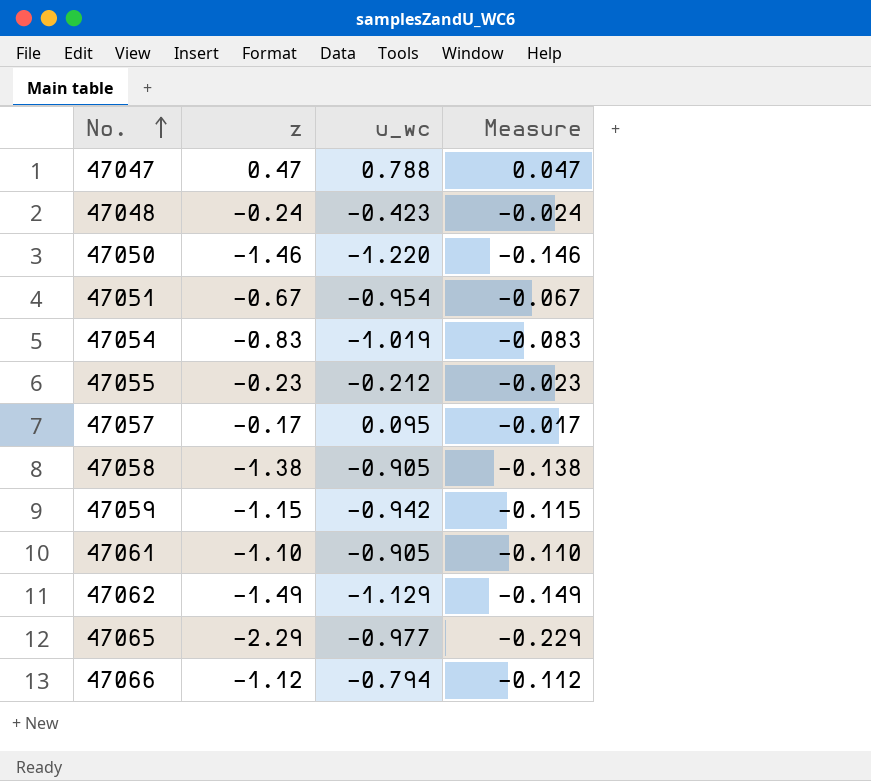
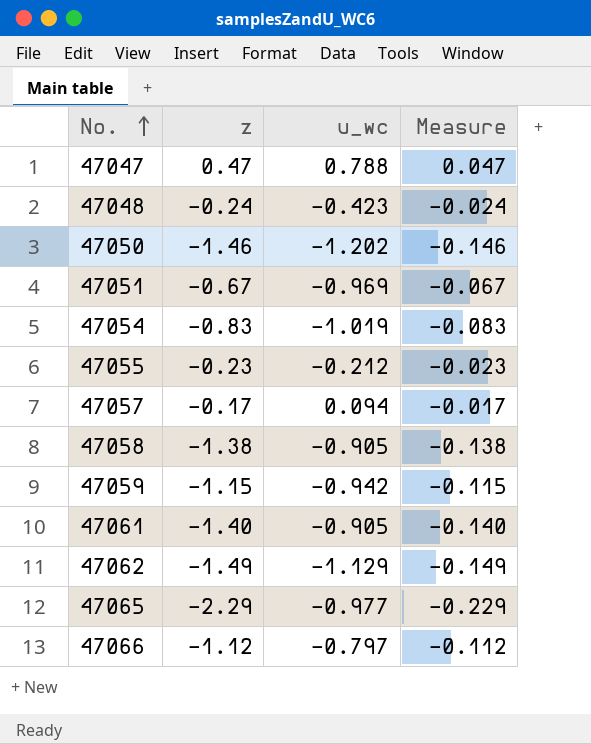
47050 | u_wc: -1.220 -> -1.202
47051 | u_wc: -0.954 -> -0.969
47057 | u_wc: 0.095 -> 0.094
47061 | z: -1.10 -> -1.40
47061 | Measure: -0.110 -> -0.140
47066 | u_wc: -0.794 -> -0.797

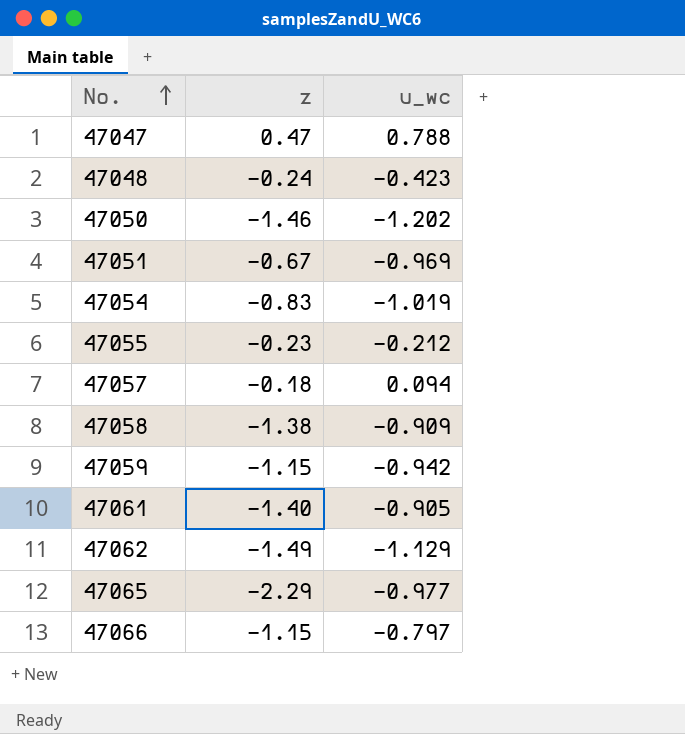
column Measure | formula: [z] * 0.1 -> none
47057 | z: -0.17 -> -0.18
47058 | u_wc: -0.905 -> -0.909
47066 | z: -1.12 -> -1.15

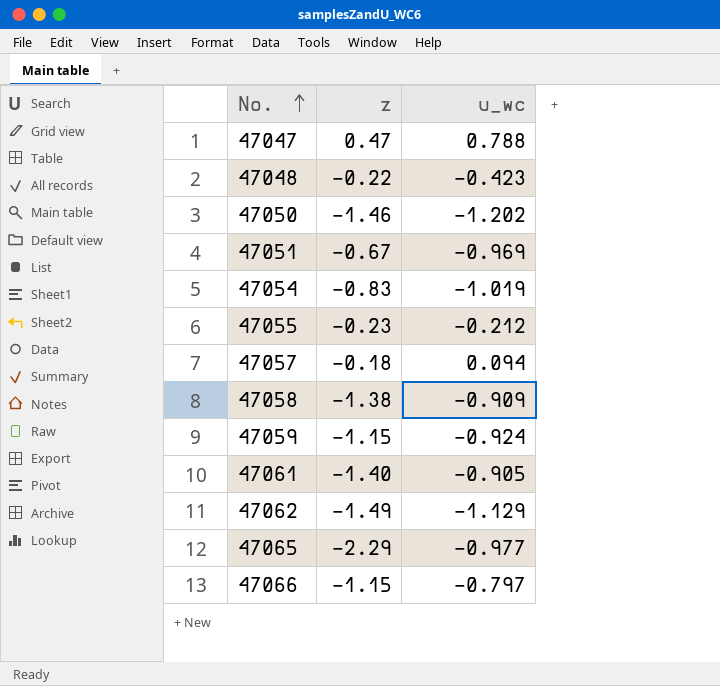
47048 | z: -0.24 -> -0.22
47059 | u_wc: -0.942 -> -0.924

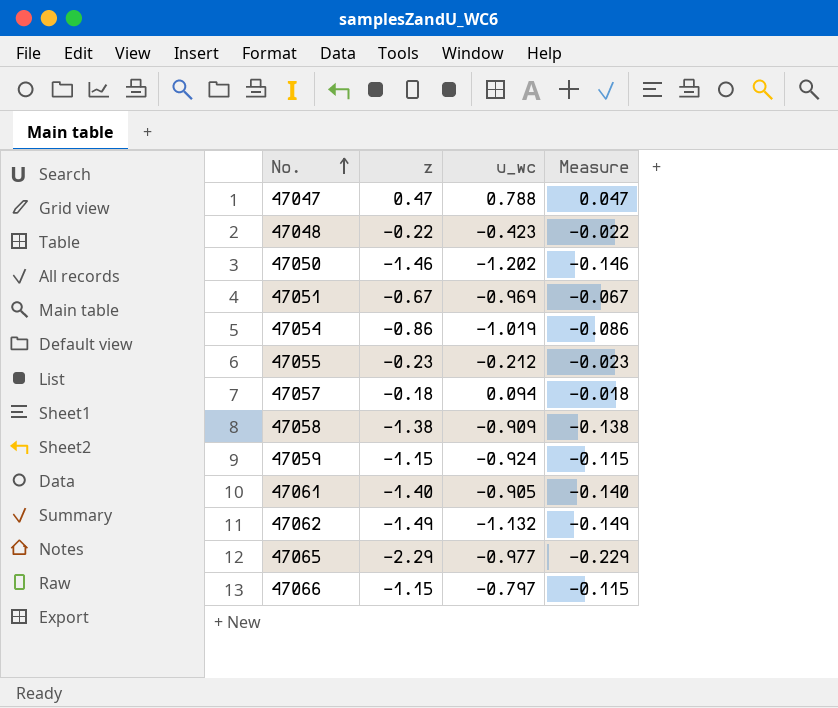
column Measure | formula: none -> [z] * 0.1
47054 | z: -0.83 -> -0.86
47062 | u_wc: -1.129 -> -1.132

